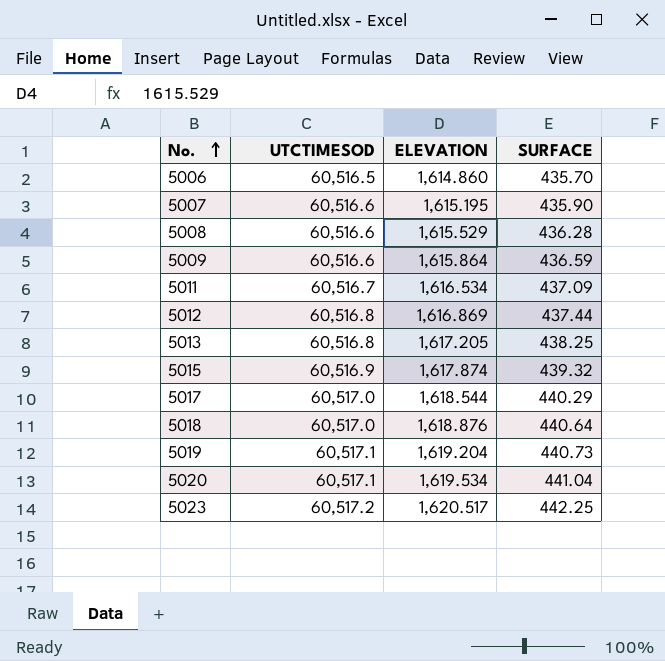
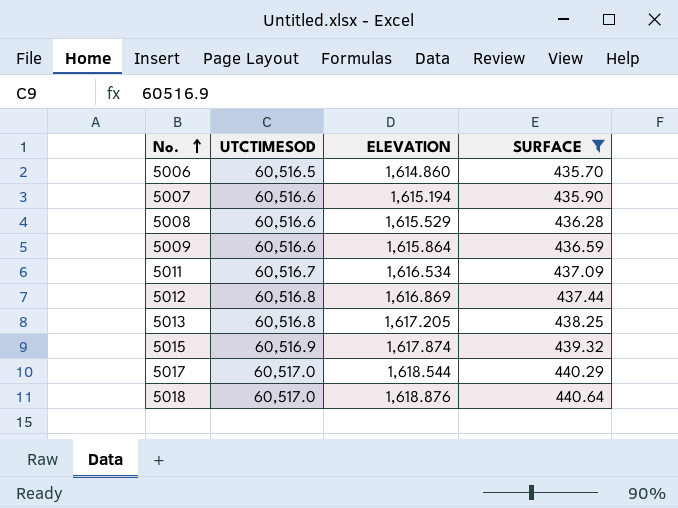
filter: none -> SURFACE <= 440.64
5007 | ELEVATION: 1,615.195 -> 1,615.194

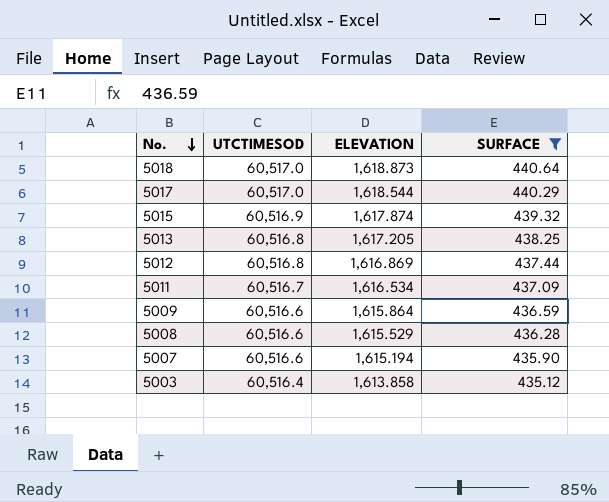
row order: No. ascending -> No. descending
row 5006: 60,516.5 | 1,614.860 | 435.70 -> none
5018 | ELEVATION: 1,618.876 -> 1,618.873
row 5003: none -> 60,516.4 | 1,613.858 | 435.12

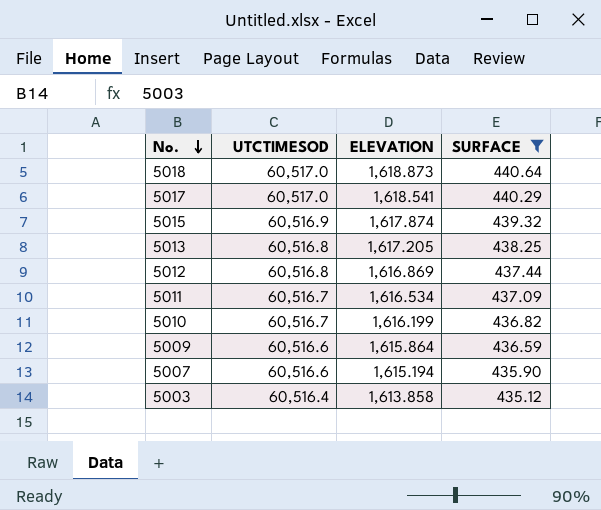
row 5008: 60,516.6 | 1,615.529 | 436.28 -> none
5017 | ELEVATION: 1,618.544 -> 1,618.541
row 5010: none -> 60,516.7 | 1,616.199 | 436.82

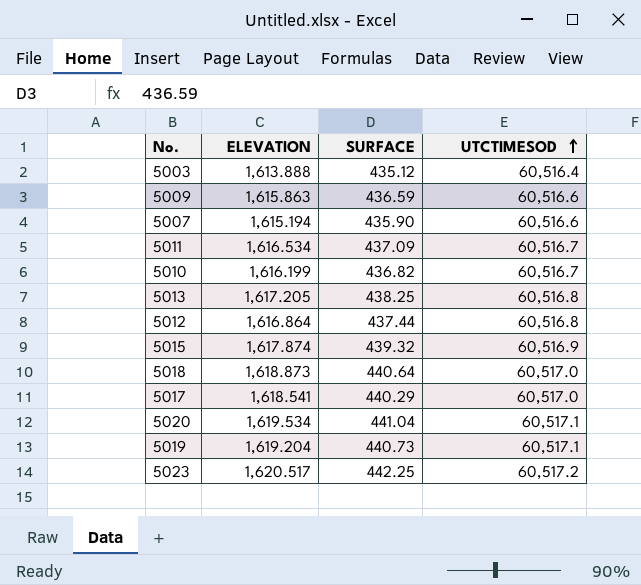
filter: SURFACE <= 440.64 -> none
row order: No. descending -> UTCTIMESOD ascending
column UTCTIMESOD | position: 2 -> 4
5003 | ELEVATION: 1,613.858 -> 1,613.888
5009 | ELEVATION: 1,615.864 -> 1,615.863
5012 | ELEVATION: 1,616.869 -> 1,616.864

